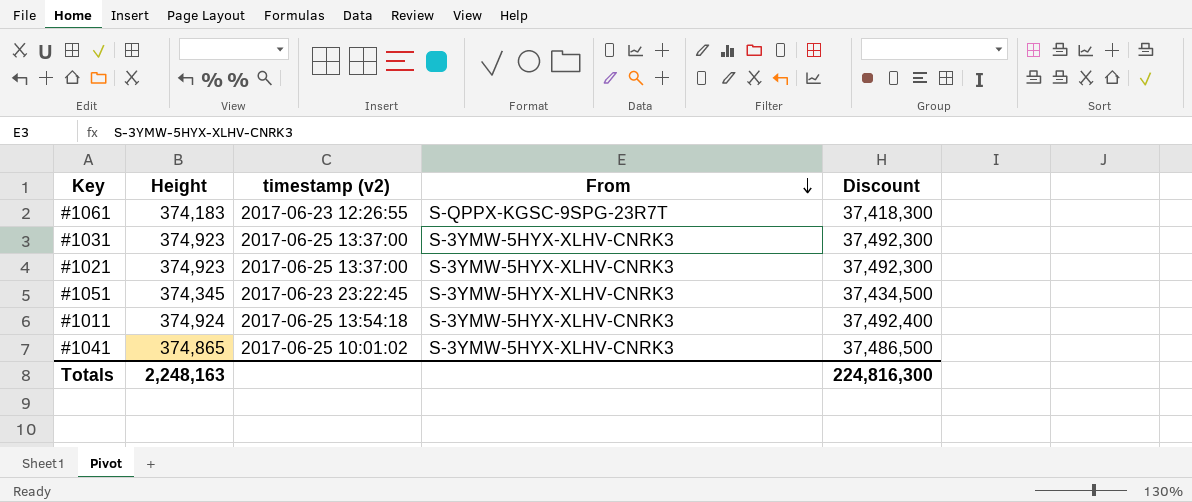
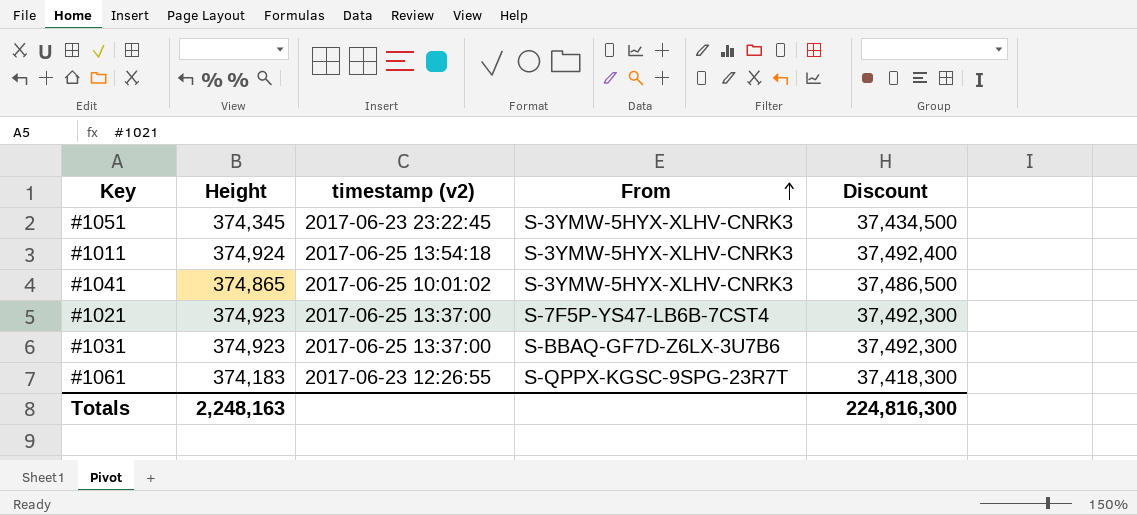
row order: From descending -> From ascending
#1021 | From: S-3YMW-5HYX-XLHV-CNRK3 -> S-7F5P-YS47-LB6B-7CST4
#1031 | From: S-3YMW-5HYX-XLHV-CNRK3 -> S-BBAQ-GF7D-Z6LX-3U7B6

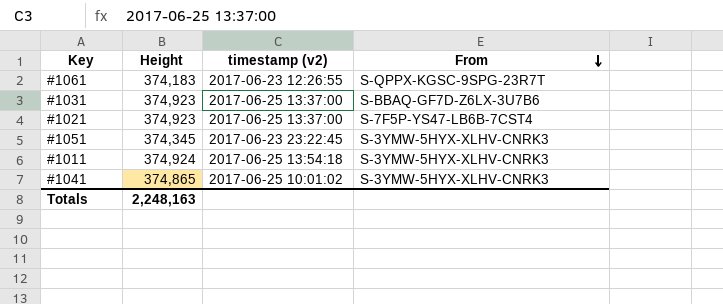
row order: From ascending -> From descending
column Discount | formula: [Height] * 100 -> none

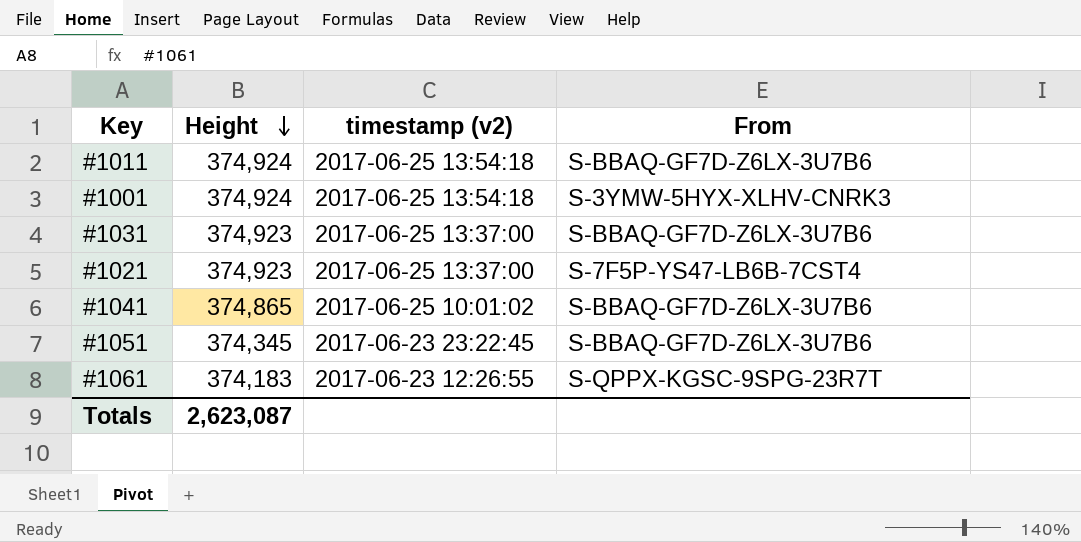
row order: From descending -> Height descending
#1011 | From: S-3YMW-5HYX-XLHV-CNRK3 -> S-BBAQ-GF7D-Z6LX-3U7B6
row #1001: none -> 374,924 | 2017-06-25 13:54:18 | S-3YMW-5HYX-XLHV-CNRK3
#1041 | From: S-3YMW-5HYX-XLHV-CNRK3 -> S-BBAQ-GF7D-Z6LX-3U7B6
#1051 | From: S-3YMW-5HYX-XLHV-CNRK3 -> S-BBAQ-GF7D-Z6LX-3U7B6
Totals | Height: 2,248,163 -> 2,623,087

